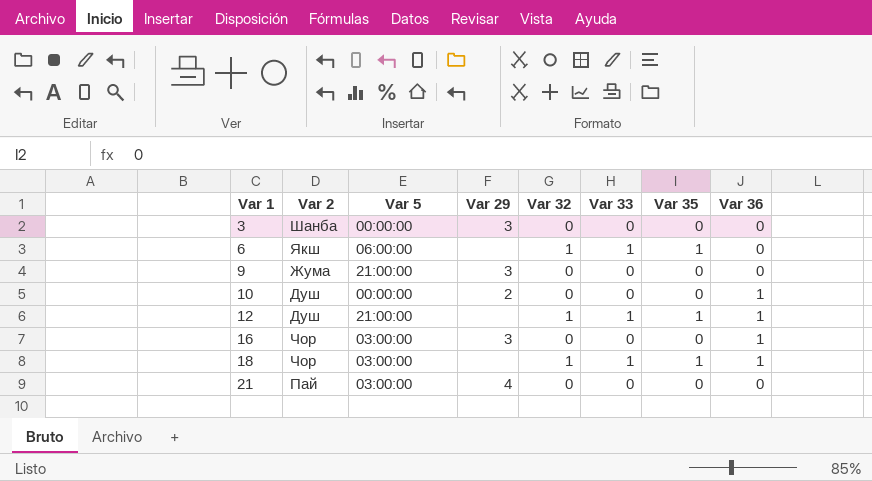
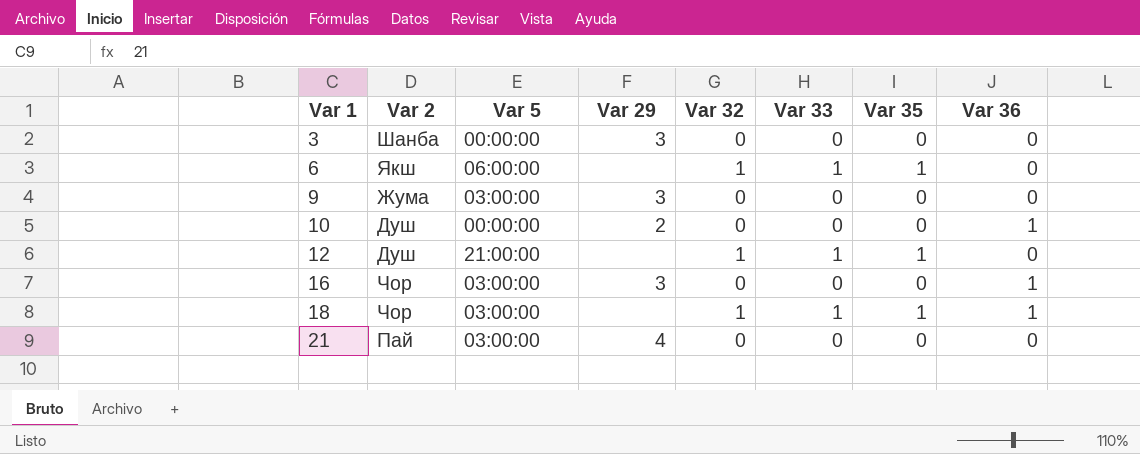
9 | Var 5: 21:00:00 -> 03:00:00
12 | Var 36: 1 -> 0

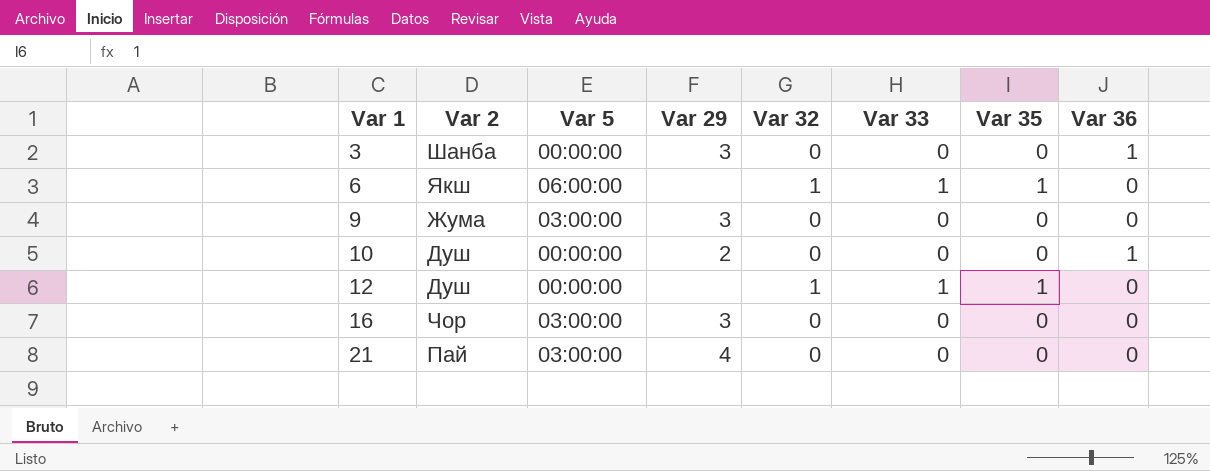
row 18: Чор | 03:00:00 | none | 1 | 1 | 1 | 1 -> none
3 | Var 36: 0 -> 1
12 | Var 5: 21:00:00 -> 00:00:00
16 | Var 36: 1 -> 0

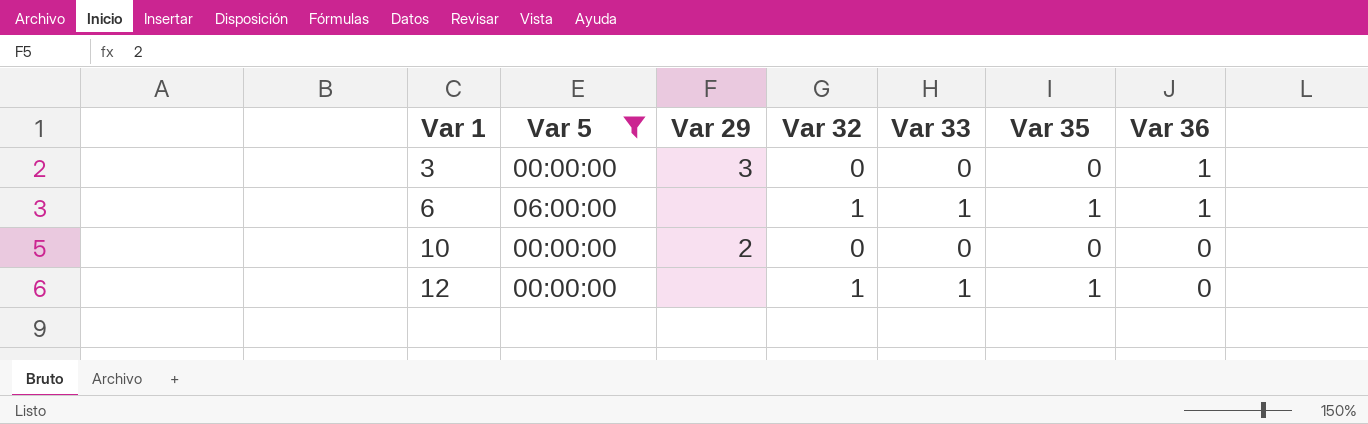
filter: none -> Var 5 != 03:00:00
column Var 2 | position: 2 -> none
6 | Var 36: 0 -> 1
10 | Var 36: 1 -> 0

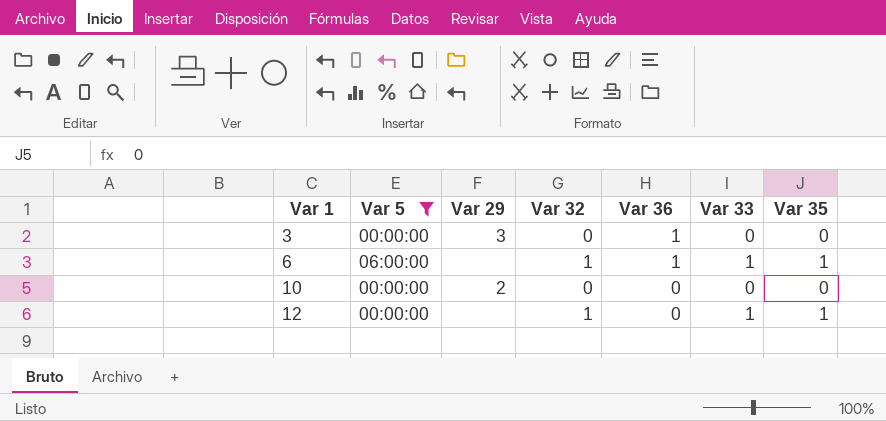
column Var 36 | position: 7 -> 5

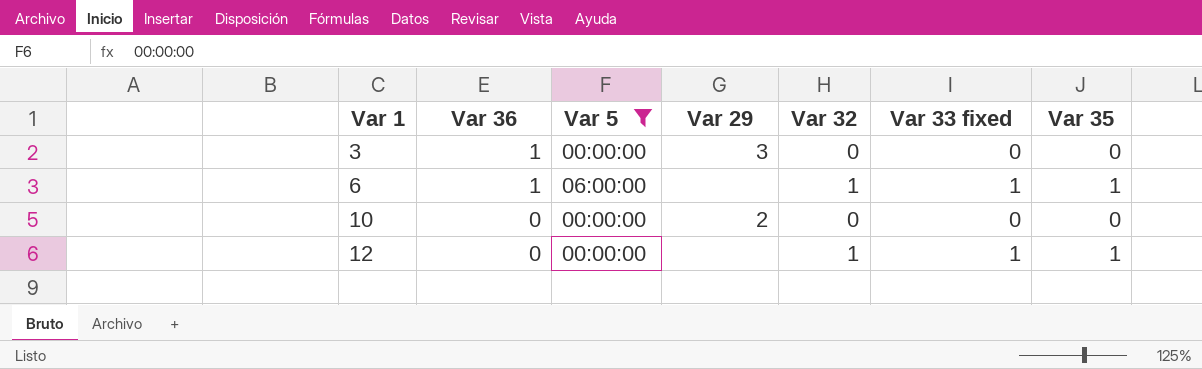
column Var 36 | position: 5 -> 2
column name: Var 33 -> Var 33 fixed

